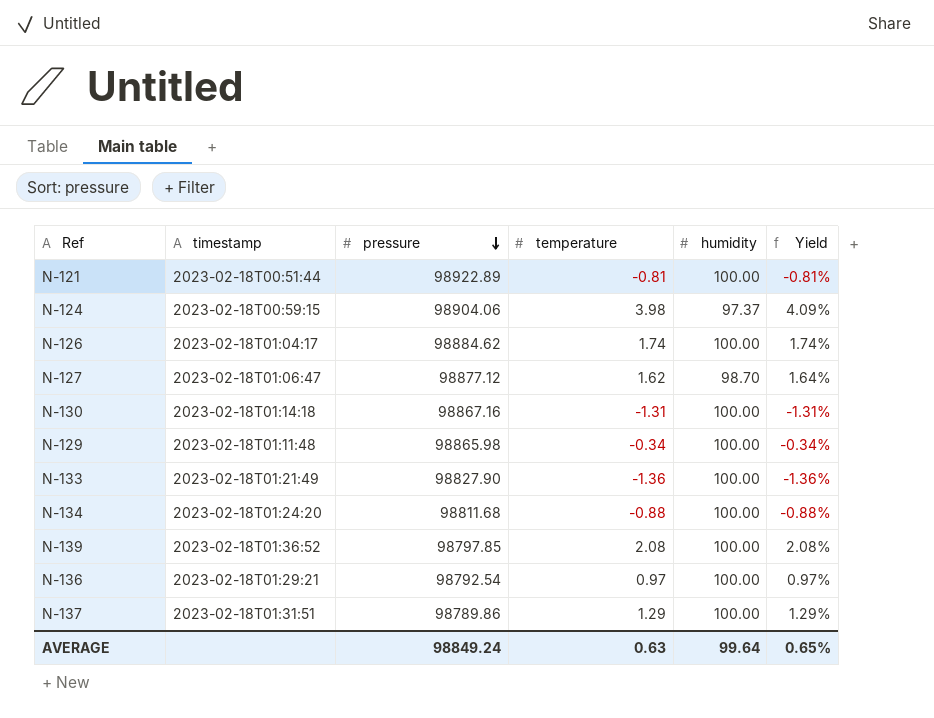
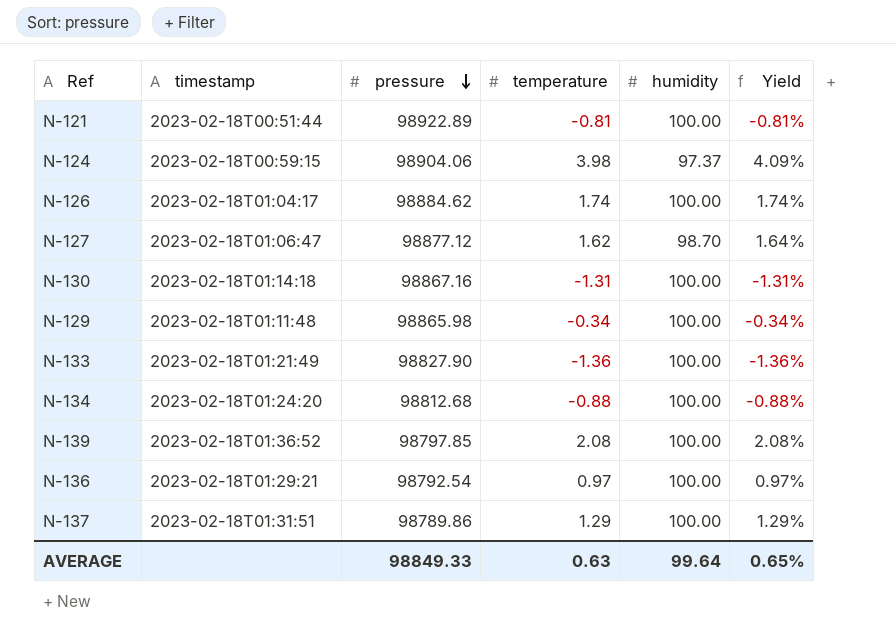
N-134 | pressure: 98811.68 -> 98812.68
AVERAGE | pressure: 98849.24 -> 98849.33

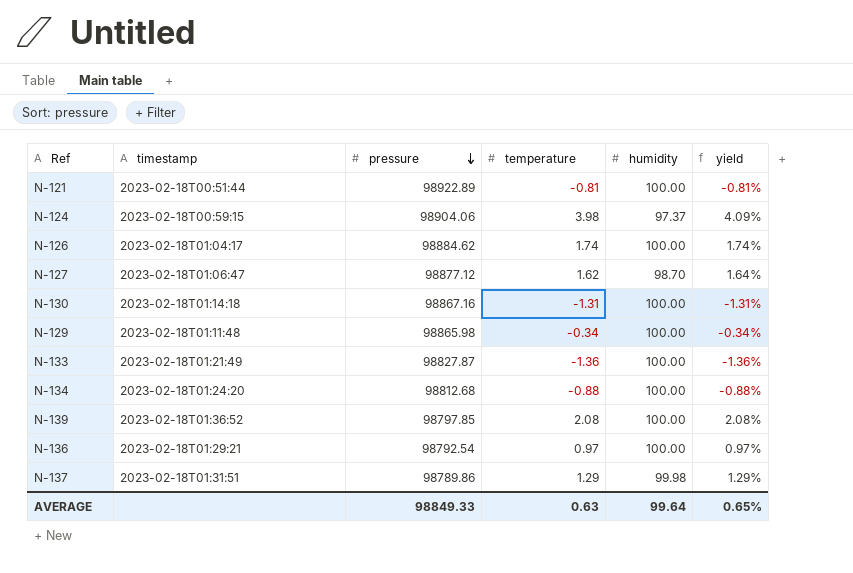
column name: Yield -> yield
N-133 | pressure: 98827.90 -> 98827.87
N-137 | humidity: 100.00 -> 99.98

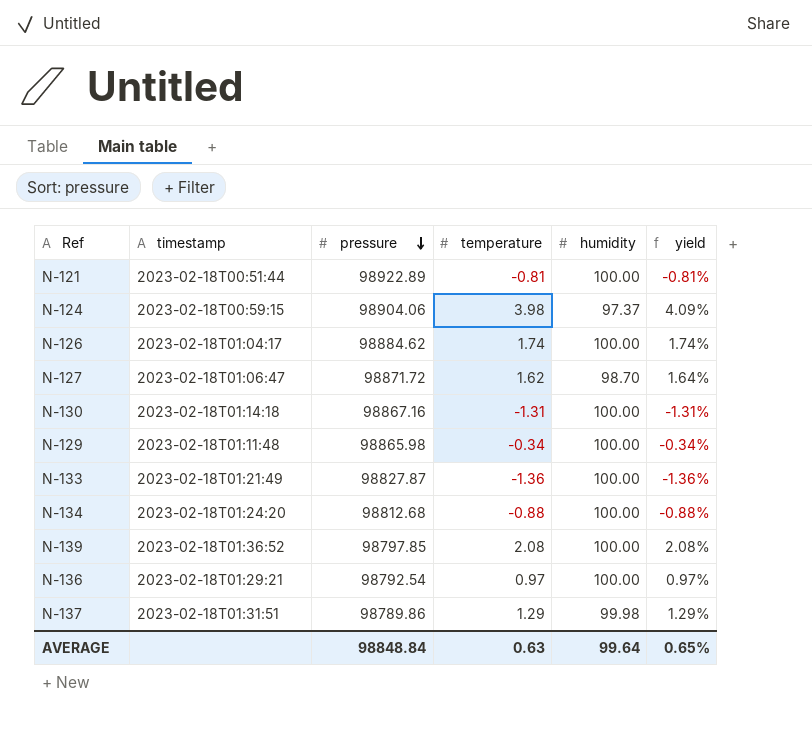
N-127 | pressure: 98877.12 -> 98871.72
AVERAGE | pressure: 98849.33 -> 98848.84

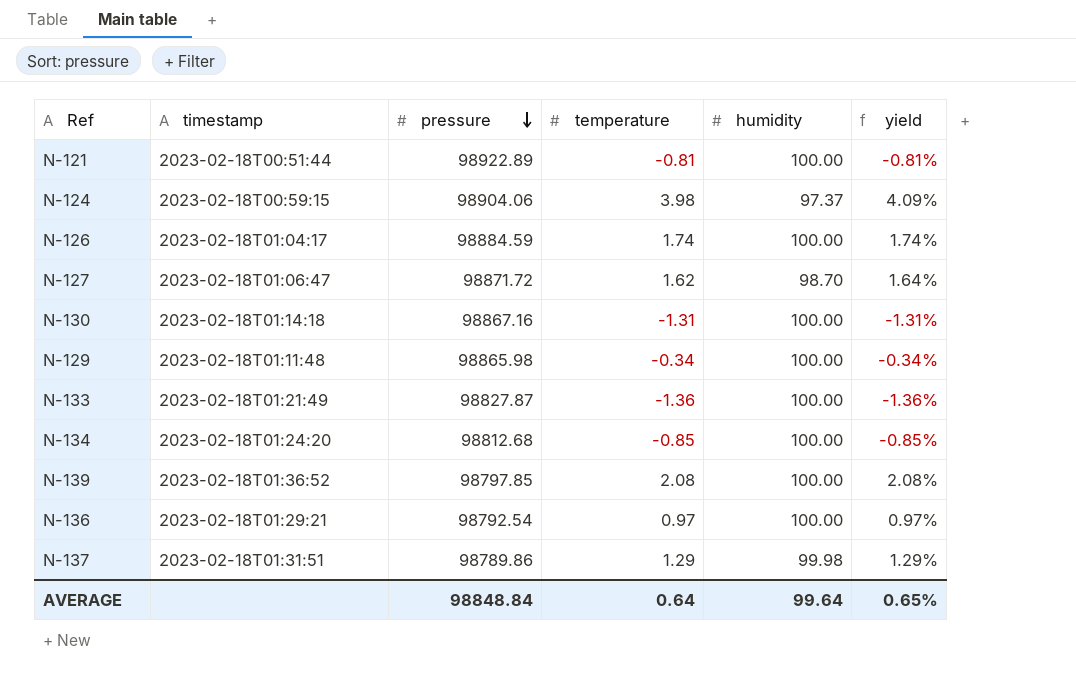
N-126 | pressure: 98884.62 -> 98884.59
N-134 | temperature: -0.88 -> -0.85
N-134 | yield: -0.88% -> -0.85%
AVERAGE | temperature: 0.63 -> 0.64

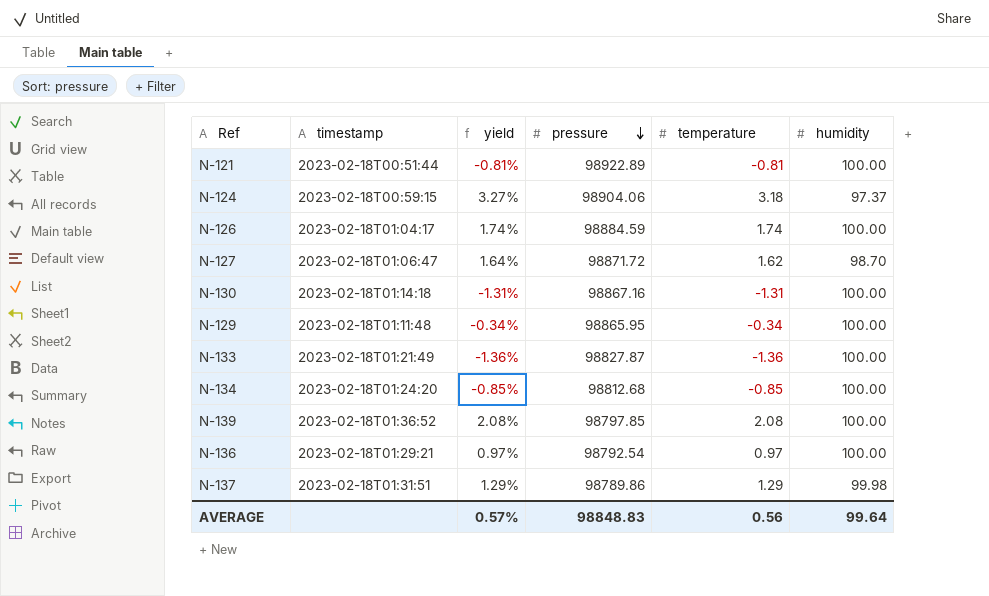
column yield | position: 6 -> 3
N-124 | yield: 4.09% -> 3.27%
N-124 | temperature: 3.98 -> 3.18
N-129 | pressure: 98865.98 -> 98865.95
AVERAGE | yield: 0.65% -> 0.57%
AVERAGE | pressure: 98848.84 -> 98848.83
AVERAGE | temperature: 0.64 -> 0.56

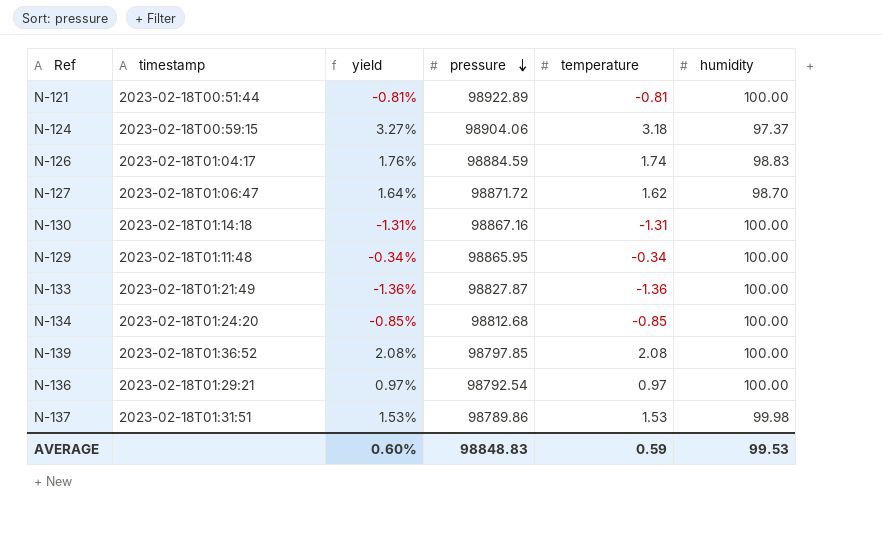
N-126 | yield: 1.74% -> 1.76%
N-126 | humidity: 100.00 -> 98.83
N-137 | yield: 1.29% -> 1.53%
N-137 | temperature: 1.29 -> 1.53
AVERAGE | yield: 0.57% -> 0.60%
AVERAGE | temperature: 0.56 -> 0.59
AVERAGE | humidity: 99.64 -> 99.53

